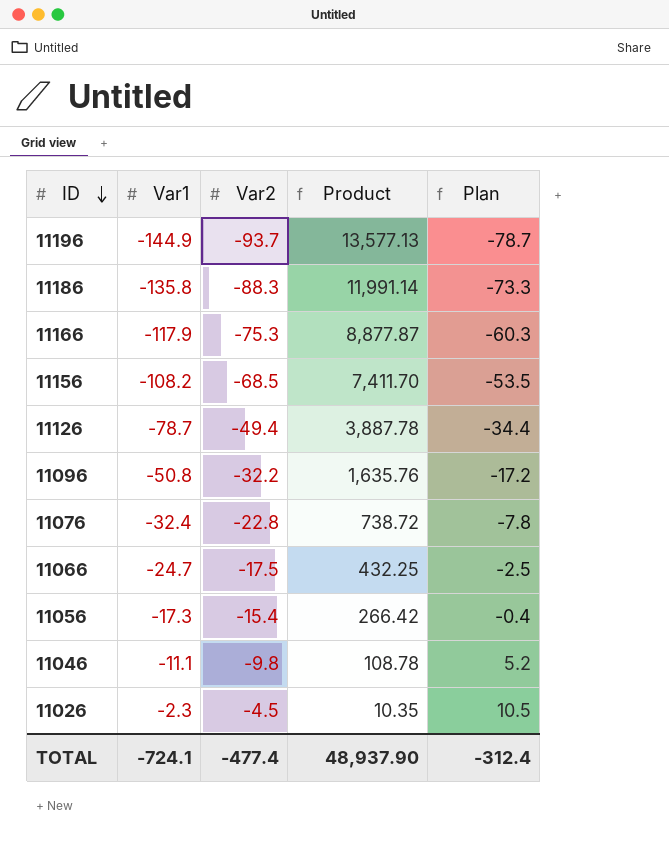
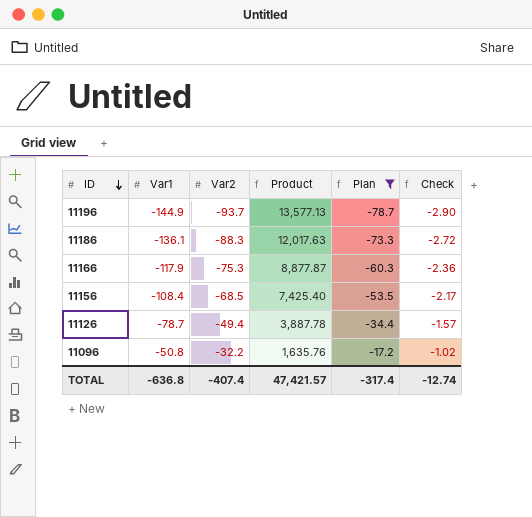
filter: none -> Plan <= -17.2
column Check | formula: none -> [Var1] * 0.02
11186 | Var1: -135.8 -> -136.1
11186 | Product: 11,991.14 -> 12,017.63
11156 | Var1: -108.2 -> -108.4
11156 | Product: 7,411.70 -> 7,425.40
TOTAL | Var1: -724.1 -> -636.8
TOTAL | Var2: -477.4 -> -407.4
TOTAL | Product: 48,937.90 -> 47,421.57
TOTAL | Plan: -312.4 -> -317.4

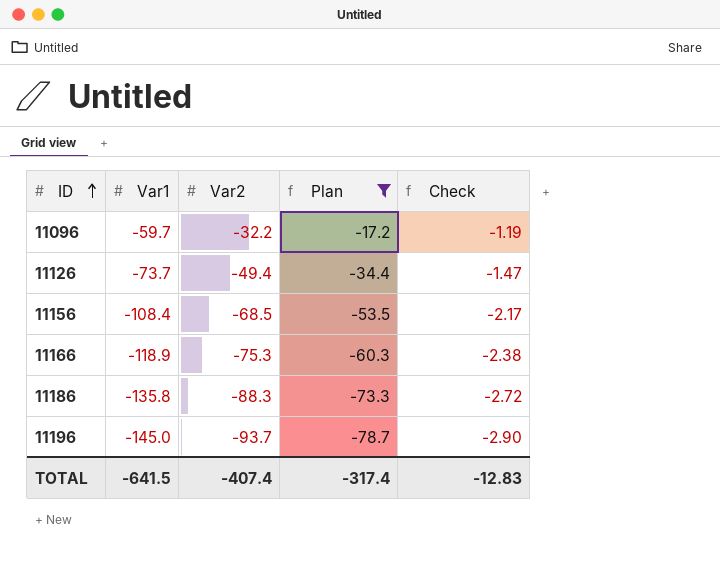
row order: ID descending -> ID ascending
column Product | formula: [Var1] * [Var2] -> none
11096 | Var1: -50.8 -> -59.7
11096 | Check: -1.02 -> -1.19
11126 | Var1: -78.7 -> -73.7
11126 | Check: -1.57 -> -1.47
11166 | Var1: -117.9 -> -118.9
11166 | Check: -2.36 -> -2.38
11186 | Var1: -136.1 -> -135.8
11196 | Var1: -144.9 -> -145.0
TOTAL | Var1: -636.8 -> -641.5
TOTAL | Check: -12.74 -> -12.83

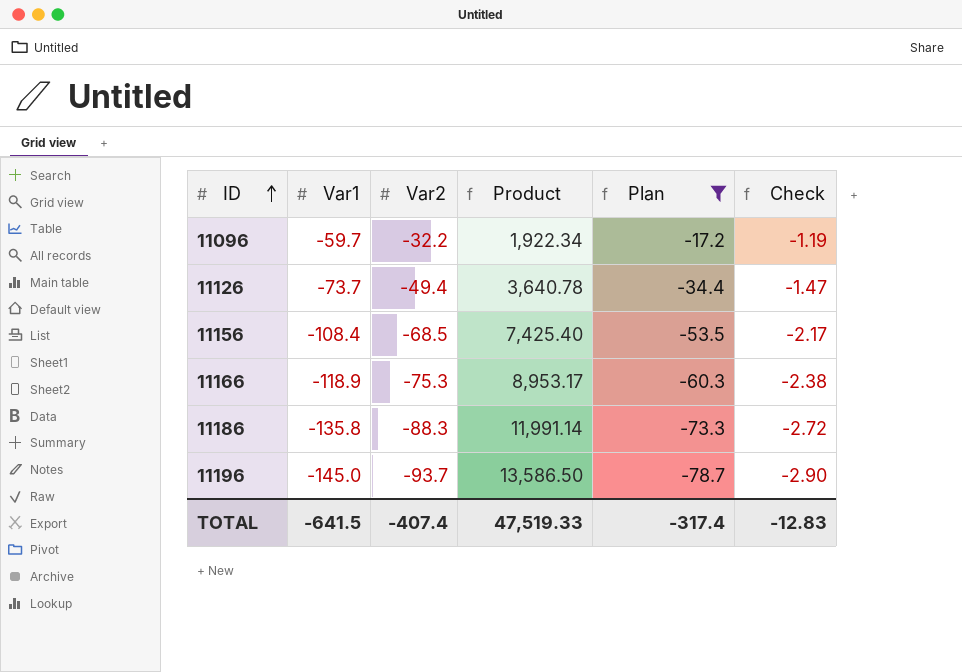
column Product | formula: none -> [Var1] * [Var2]

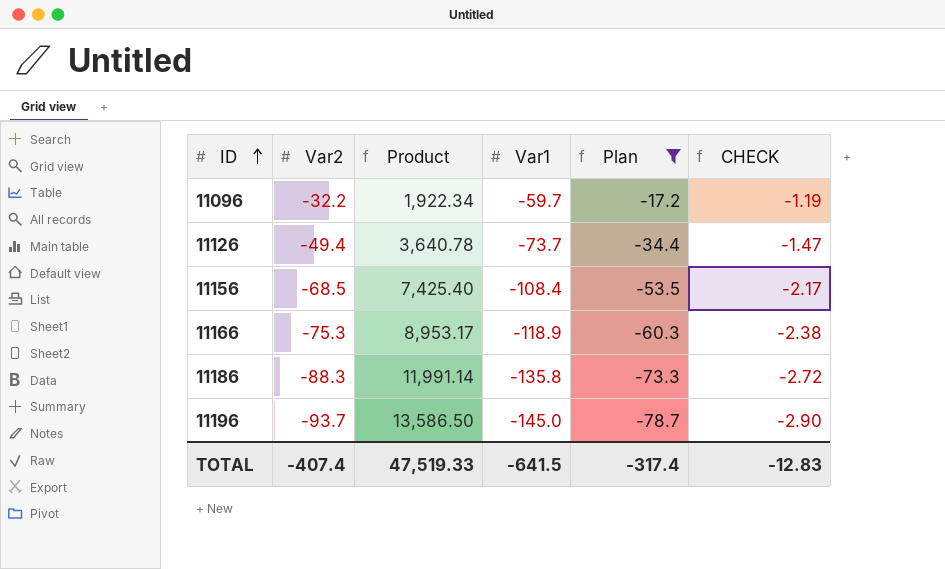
column Var1 | position: 2 -> 4
column name: Check -> CHECK

